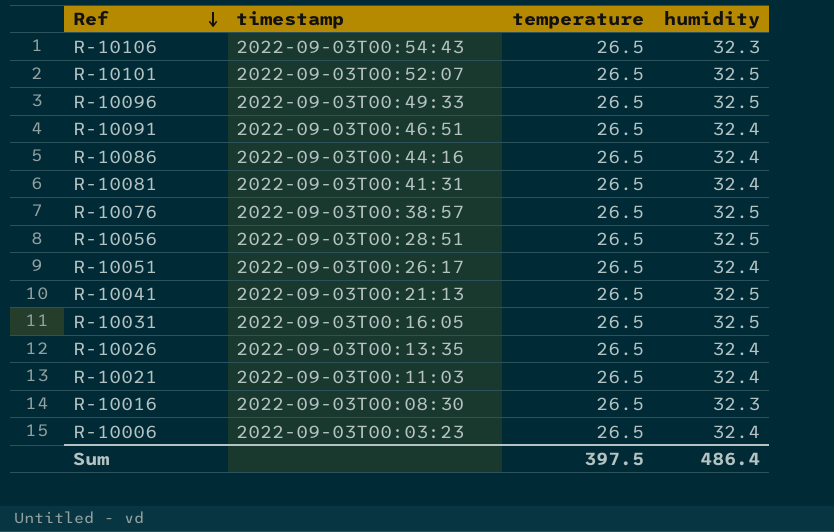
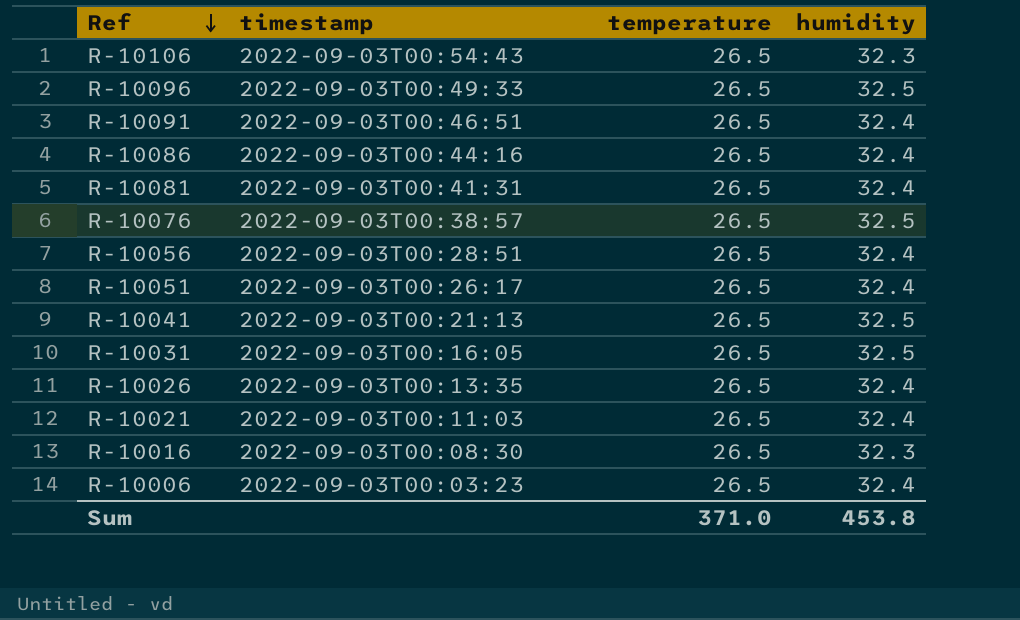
row R-10101: 2022-09-03T00:52:07 | 26.5 | 32.5 -> none
R-10056 | humidity: 32.5 -> 32.4
Sum | temperature: 397.5 -> 371.0
Sum | humidity: 486.4 -> 453.8

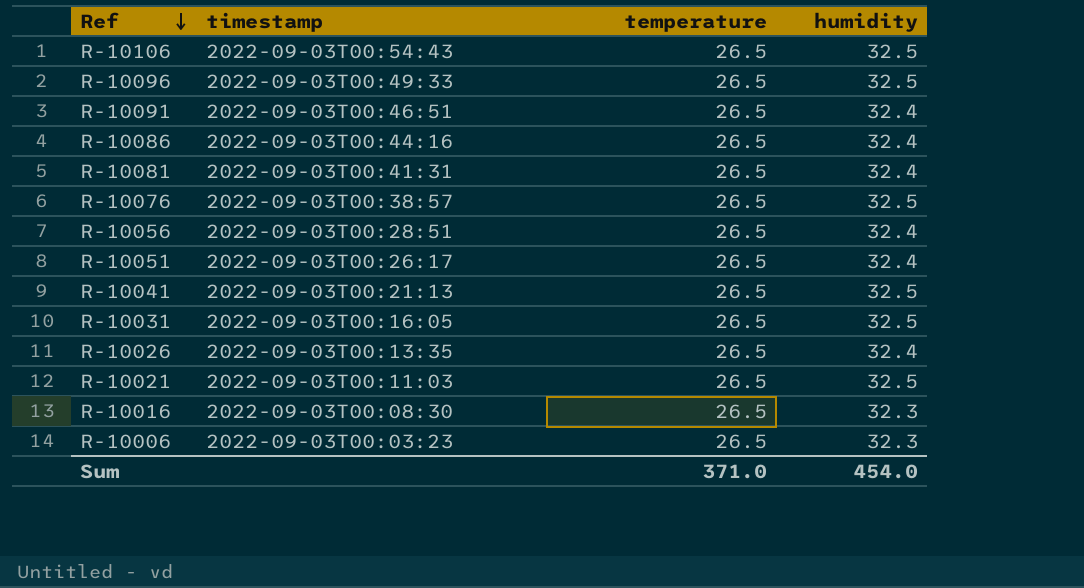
R-10106 | humidity: 32.3 -> 32.5
R-10021 | humidity: 32.4 -> 32.5
R-10006 | humidity: 32.4 -> 32.3
Sum | humidity: 453.8 -> 454.0

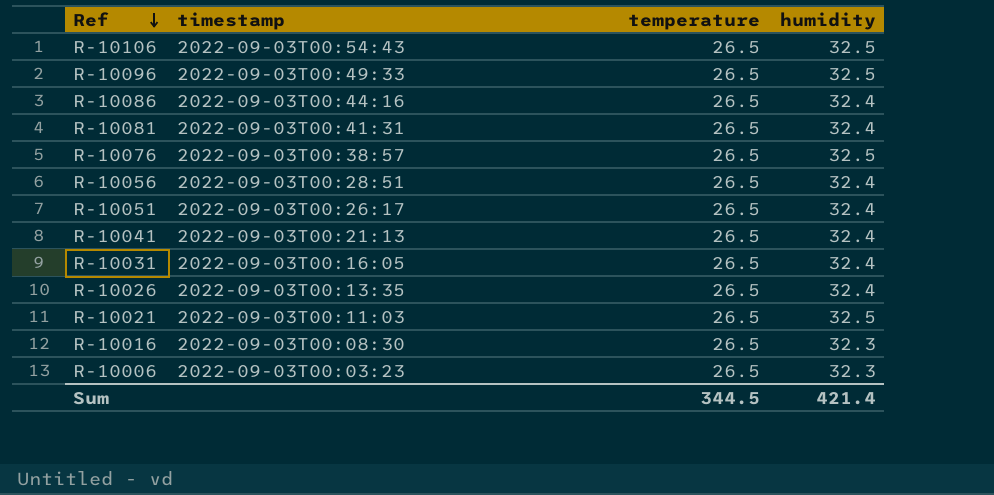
row R-10091: 2022-09-03T00:46:51 | 26.5 | 32.4 -> none
R-10041 | humidity: 32.5 -> 32.4
R-10031 | humidity: 32.5 -> 32.4
Sum | temperature: 371.0 -> 344.5
Sum | humidity: 454.0 -> 421.4

